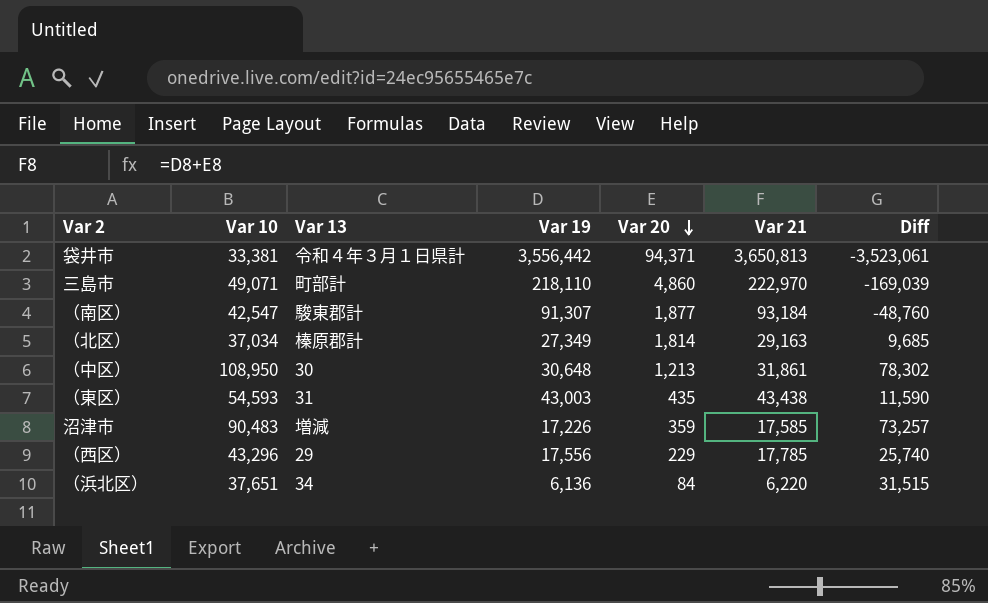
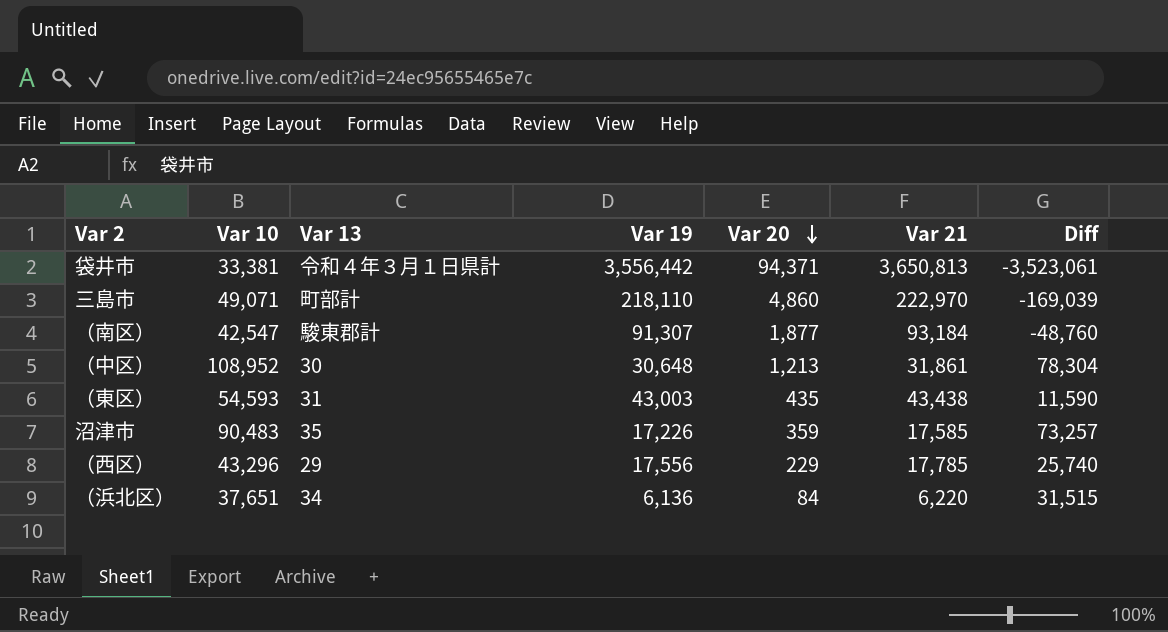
row （北区）: 37,034 | 榛原郡計 | 27,349 | 1,814 | 29,163 | 9,685 -> none
（中区） | Var 10: 108,950 -> 108,952
（中区） | Diff: 78,302 -> 78,304
沼津市 | Var 13: 増減 -> 35

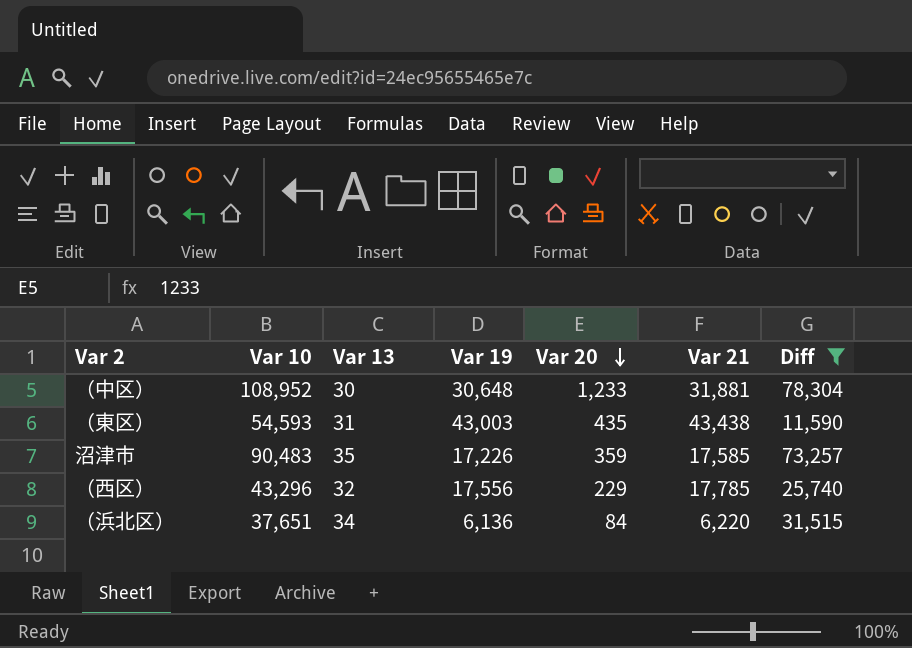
filter: none -> Diff >= 11,590
（中区） | Var 20: 1,213 -> 1,233
（中区） | Var 21: 31,861 -> 31,881
（西区） | Var 13: 29 -> 32

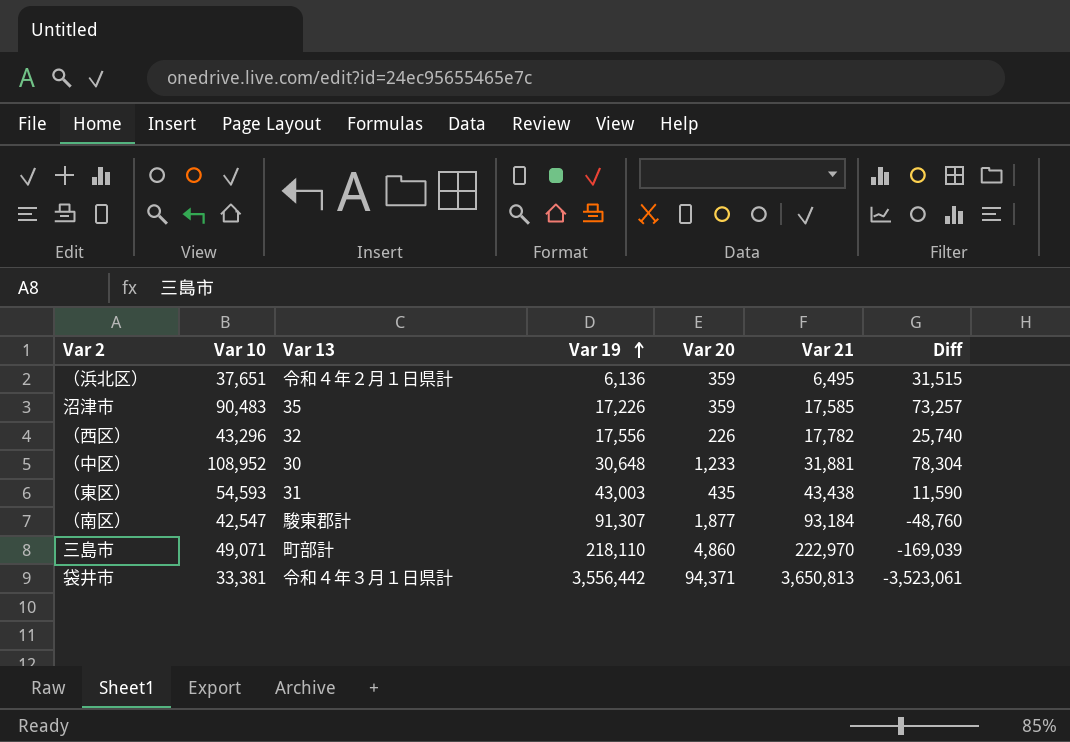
filter: Diff >= 11,590 -> none
row order: Var 20 descending -> Var 19 ascending
（浜北区） | Var 13: 34 -> 令和４年２月１日県計
（浜北区） | Var 20: 84 -> 359
（浜北区） | Var 21: 6,220 -> 6,495
（西区） | Var 20: 229 -> 226
（西区） | Var 21: 17,785 -> 17,782

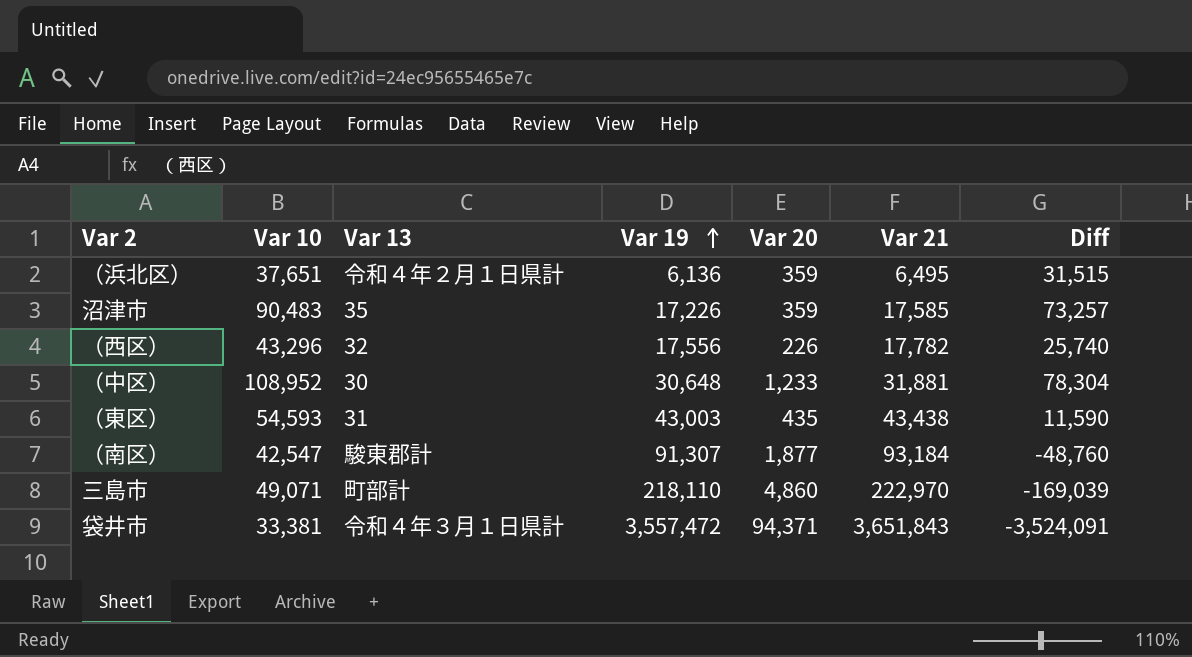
袋井市 | Var 19: 3,556,442 -> 3,557,472
袋井市 | Var 21: 3,650,813 -> 3,651,843
袋井市 | Diff: -3,523,061 -> -3,524,091

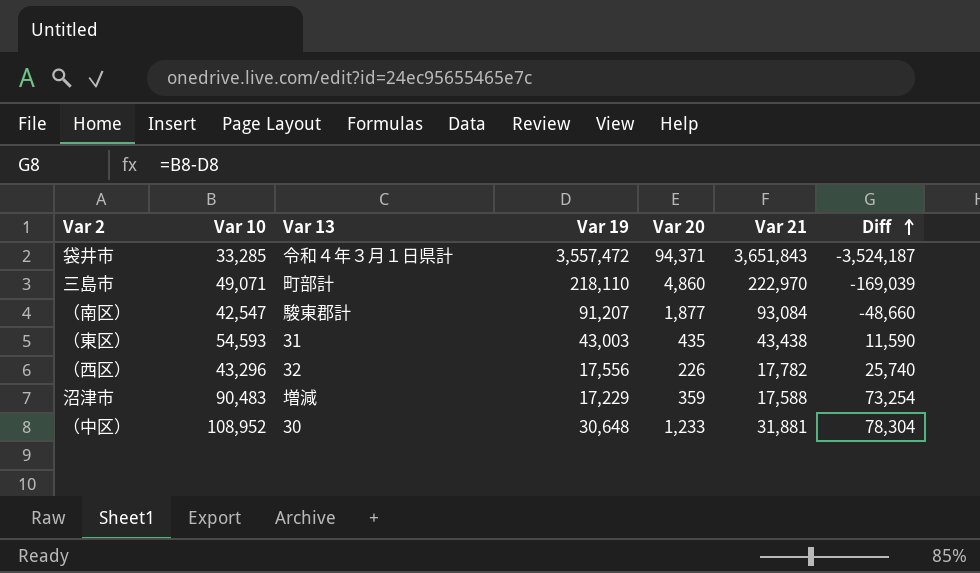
row order: Var 19 ascending -> Diff ascending
row （浜北区）: 37,651 | 令和４年２月１日県計 | 6,136 | 359 | 6,495 | 31,515 -> none
袋井市 | Var 10: 33,381 -> 33,285
袋井市 | Diff: -3,524,091 -> -3,524,187
（南区） | Var 19: 91,307 -> 91,207
（南区） | Var 21: 93,184 -> 93,084
（南区） | Diff: -48,760 -> -48,660
沼津市 | Var 13: 35 -> 増減
沼津市 | Var 19: 17,226 -> 17,229
沼津市 | Var 21: 17,585 -> 17,588
沼津市 | Diff: 73,257 -> 73,254

